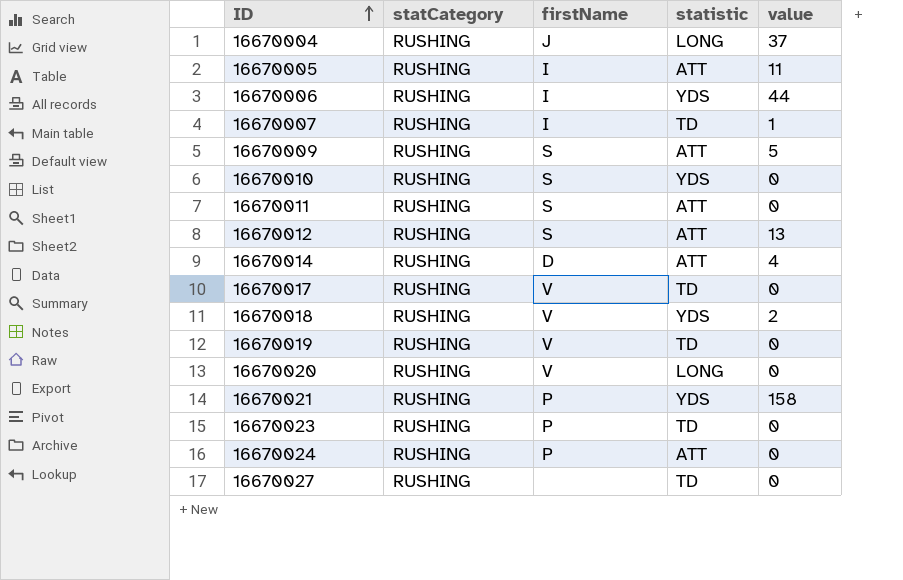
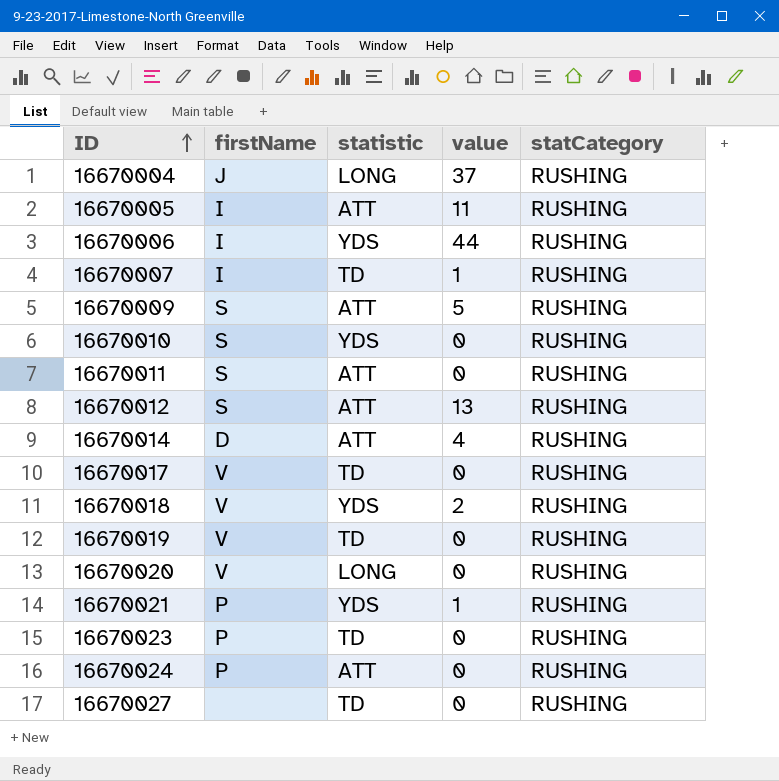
column statCategory | position: 2 -> 5
16670021 | value: 158 -> 1

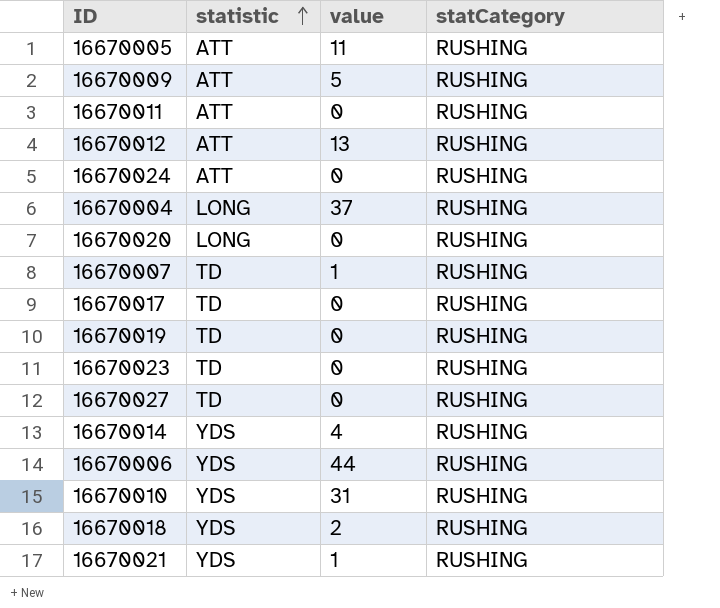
row order: ID ascending -> statistic ascending
column firstName | position: 2 -> none
16670014 | statistic: ATT -> YDS
16670010 | value: 0 -> 31

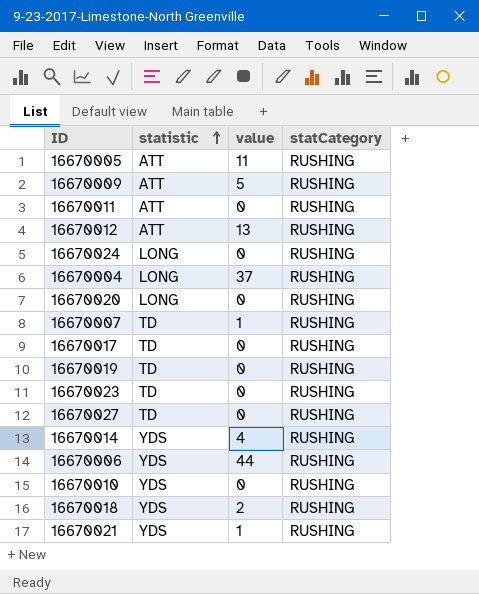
16670024 | statistic: ATT -> LONG
16670010 | value: 31 -> 0

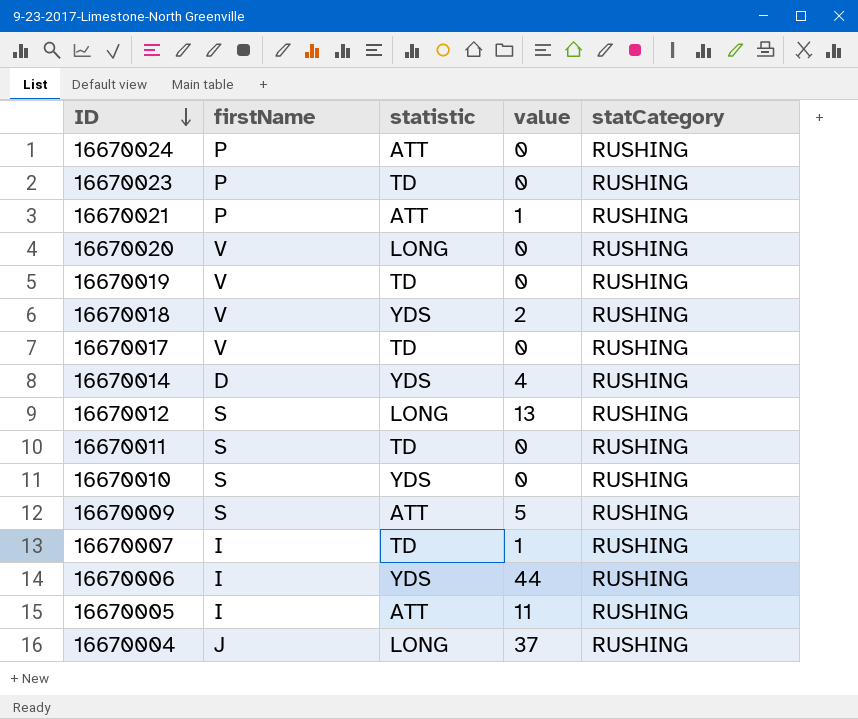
row order: statistic ascending -> ID descending
column firstName | position: none -> 2
row 16670027: TD | 0 | RUSHING -> none
16670024 | statistic: LONG -> ATT
16670021 | statistic: YDS -> ATT
16670012 | statistic: ATT -> LONG
16670011 | statistic: ATT -> TD

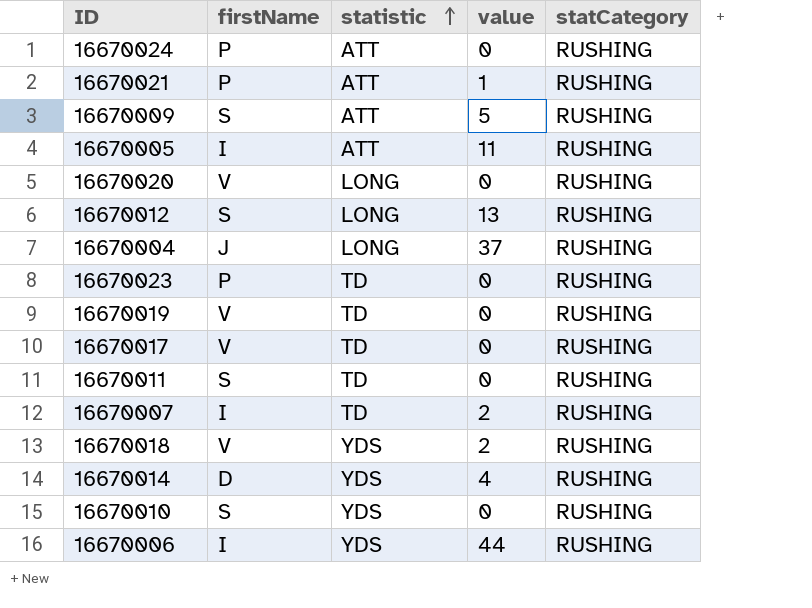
row order: ID descending -> statistic ascending
16670007 | value: 1 -> 2

